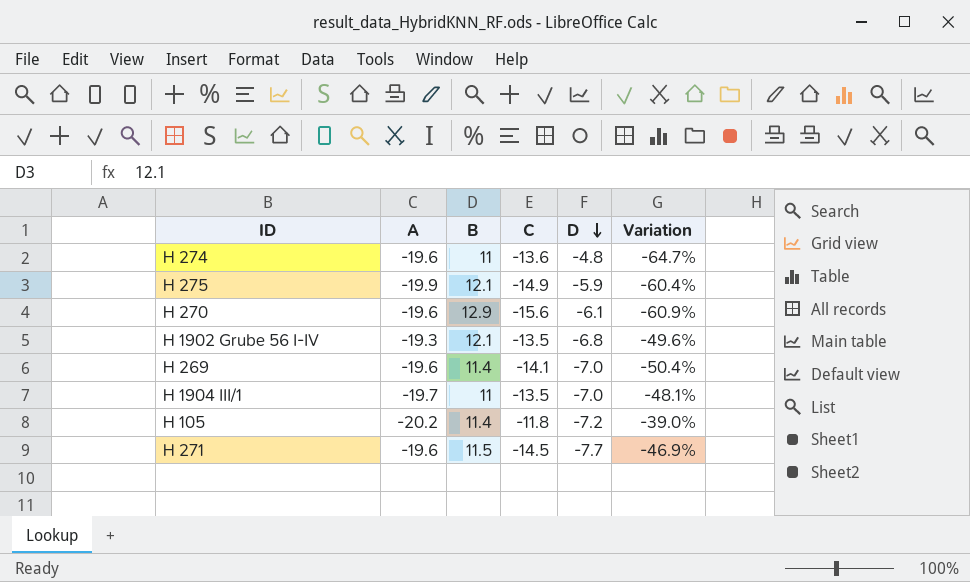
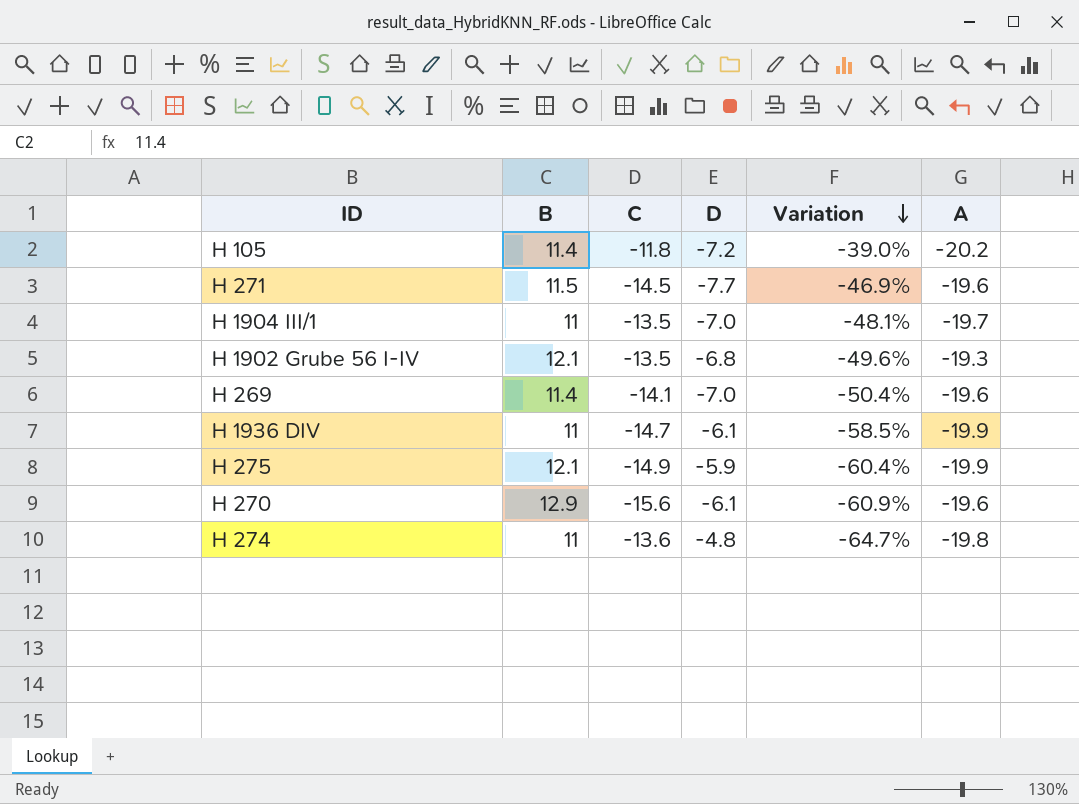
row order: D descending -> Variation descending
column A | position: 2 -> 6
row H 1936 DIV: none -> 11 | -14.7 | -6.1 | -58.5% | -19.9
H 274 | A: -19.6 -> -19.8

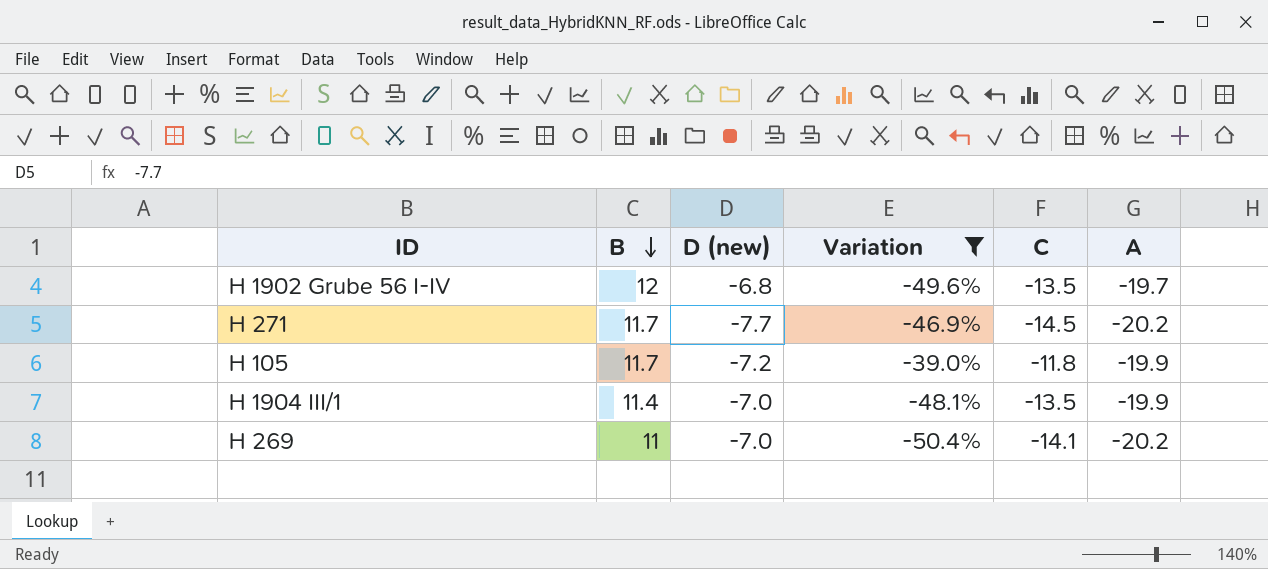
filter: none -> Variation >= -50.4%
row order: Variation descending -> B descending
column name: D -> D (new)
column C | position: 3 -> 5
H 1902 Grube 56 I-IV | B: 12.1 -> 12
H 1902 Grube 56 I-IV | A: -19.3 -> -19.7
H 271 | B: 11.5 -> 11.7
H 271 | A: -19.6 -> -20.2
H 105 | B: 11.4 -> 11.7
H 105 | A: -20.2 -> -19.9
H 1904 III/1 | B: 11 -> 11.4
H 1904 III/1 | A: -19.7 -> -19.9
H 269 | B: 11.4 -> 11
H 269 | A: -19.6 -> -20.2

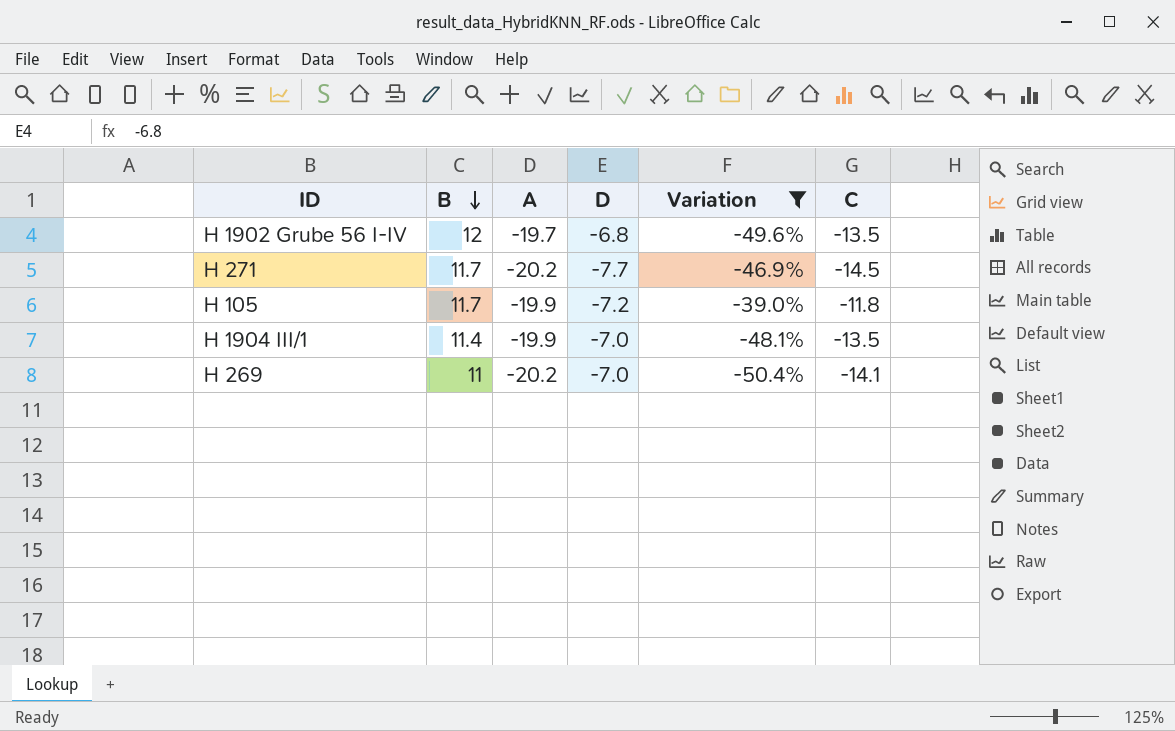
column A | position: 6 -> 3
column name: D (new) -> D

